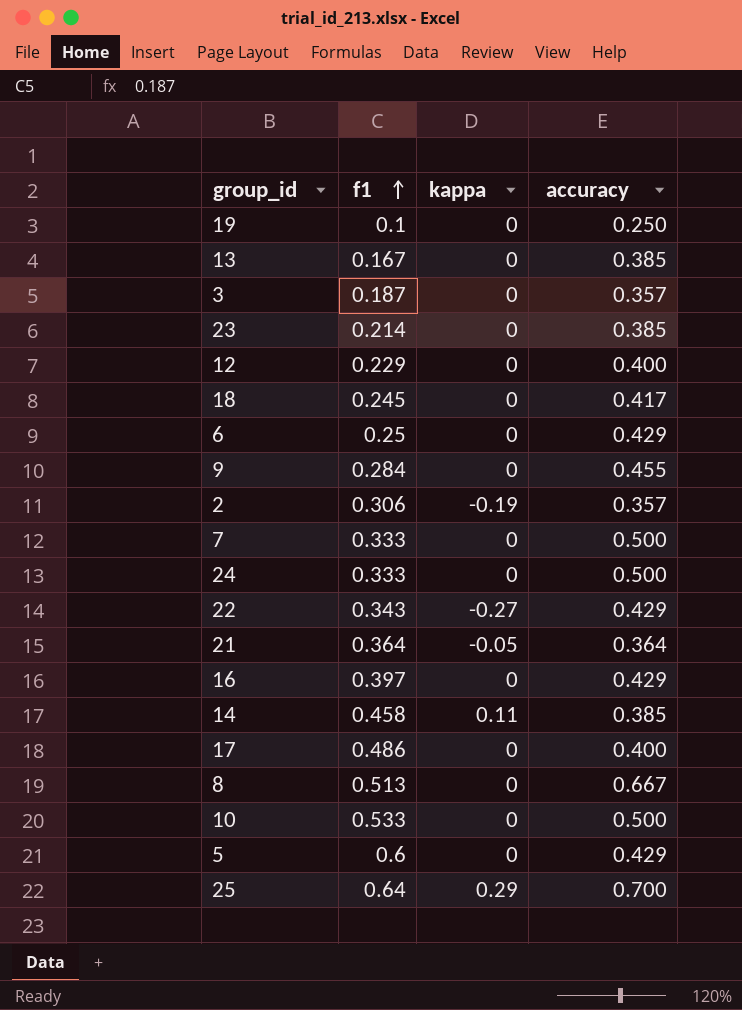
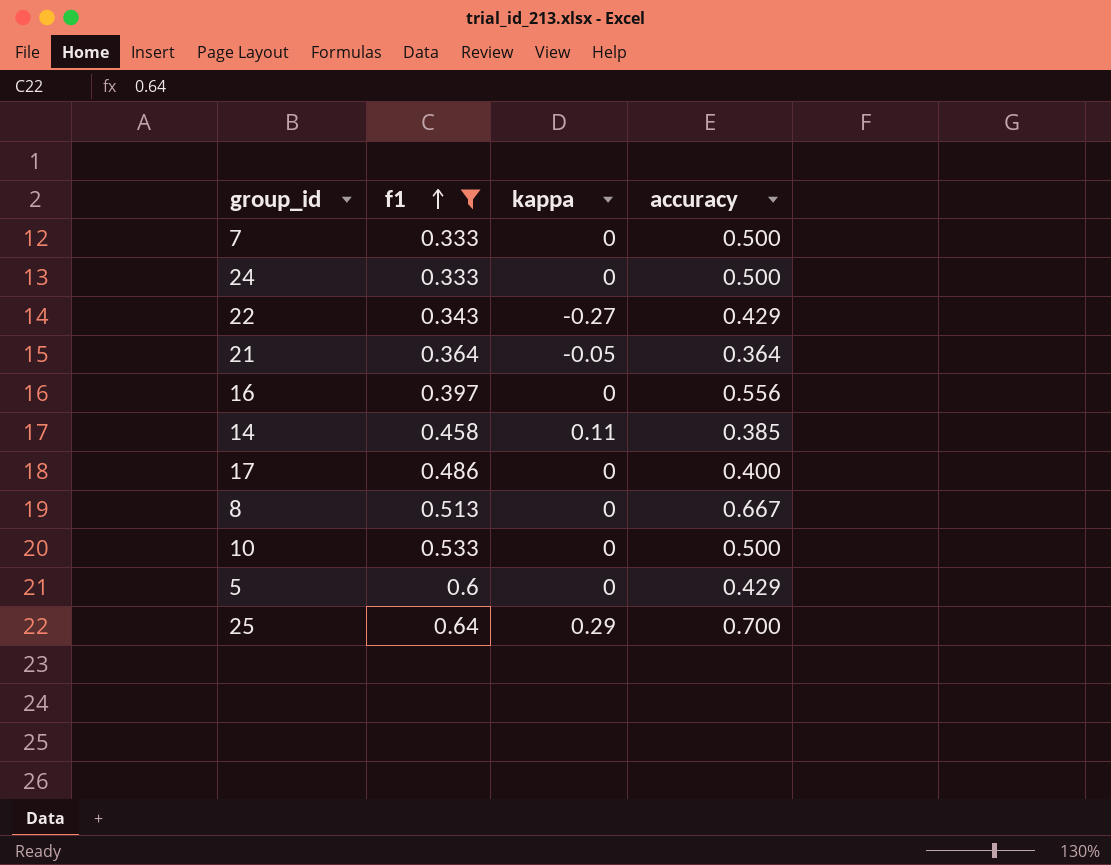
filter: none -> f1 >= 0.333
16 | accuracy: 0.429 -> 0.556

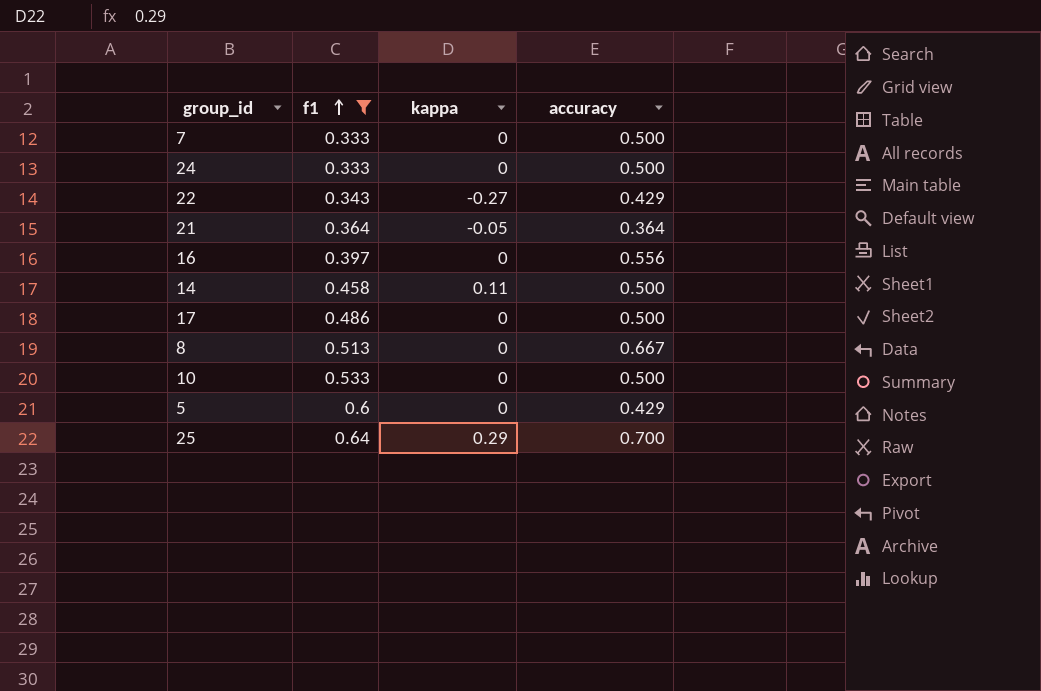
14 | accuracy: 0.385 -> 0.500
17 | accuracy: 0.400 -> 0.500

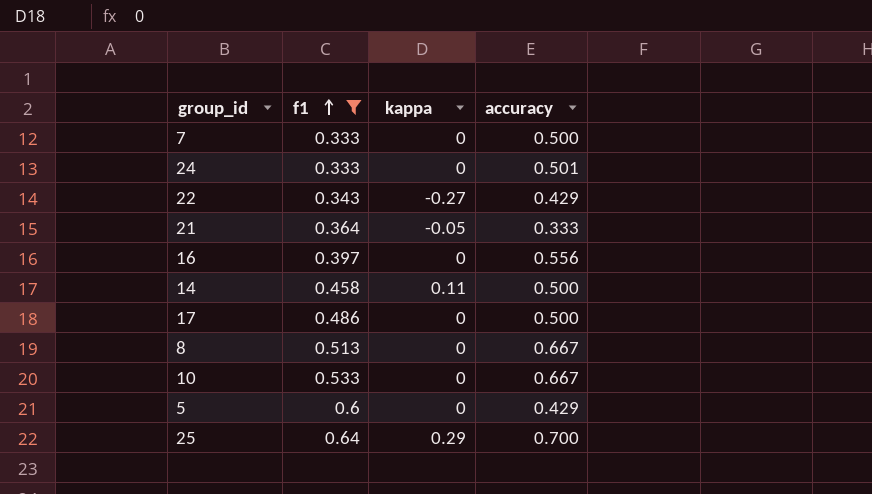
24 | accuracy: 0.500 -> 0.501
21 | accuracy: 0.364 -> 0.333
10 | accuracy: 0.500 -> 0.667

